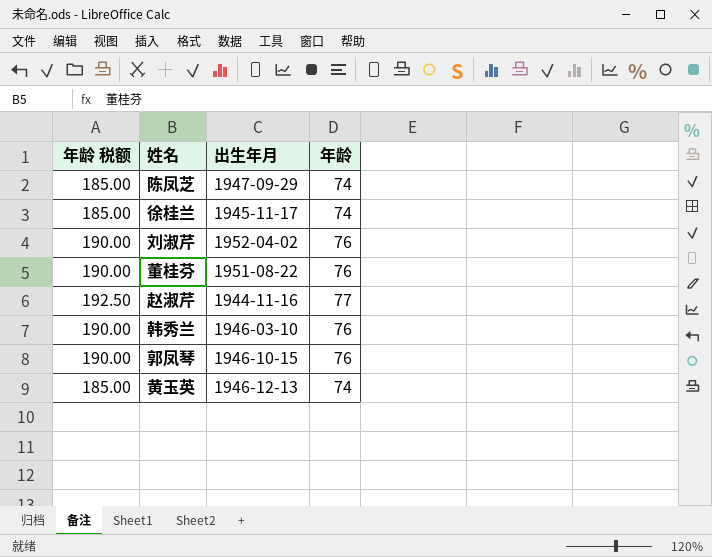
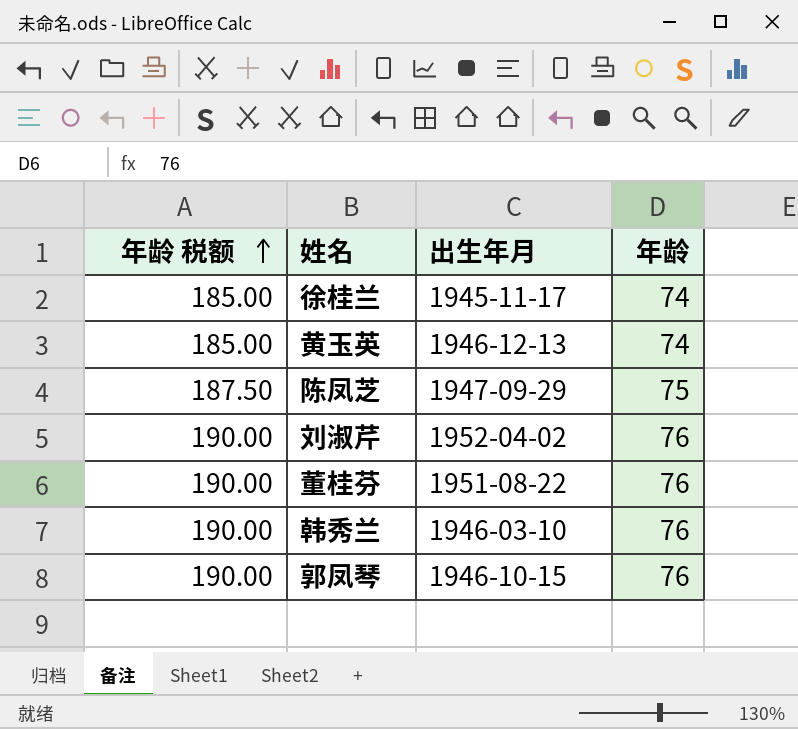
row order: none -> 年龄 税额 ascending
row 赵淑芹: 192.50 | 1944-11-16 | 77 -> none
陈凤芝 | 年龄 税额: 185.00 -> 187.50
陈凤芝 | 年龄: 74 -> 75

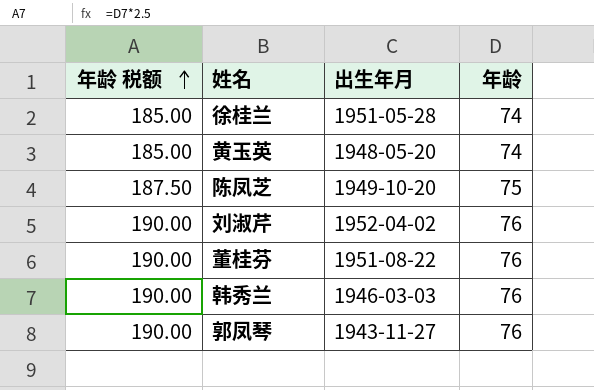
徐桂兰 | 出生年月: 1945-11-17 -> 1951-05-28
黄玉英 | 出生年月: 1946-12-13 -> 1948-05-20
陈凤芝 | 出生年月: 1947-09-29 -> 1949-10-20
韩秀兰 | 出生年月: 1946-03-10 -> 1946-03-03
郭凤琴 | 出生年月: 1946-10-15 -> 1943-11-27

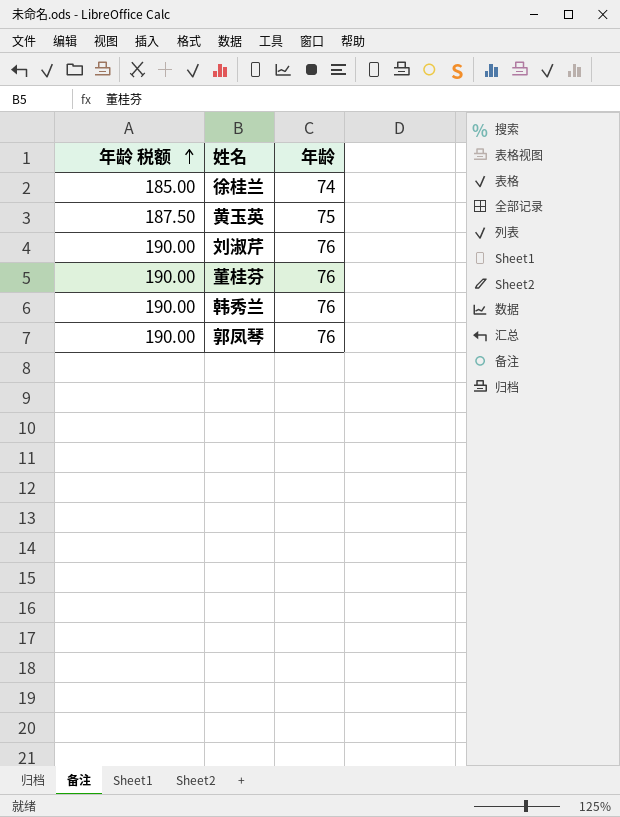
column 出生年月 | position: 3 -> none
row 陈凤芝: 187.50 | 1949-10-20 | 75 -> none
黄玉英 | 年龄 税额: 185.00 -> 187.50
黄玉英 | 年龄: 74 -> 75

